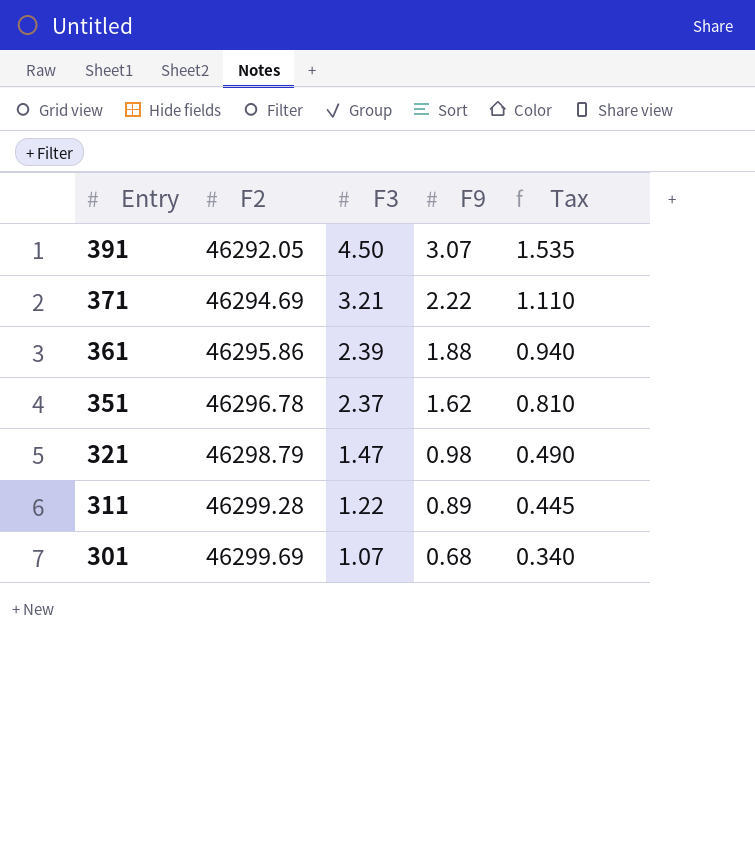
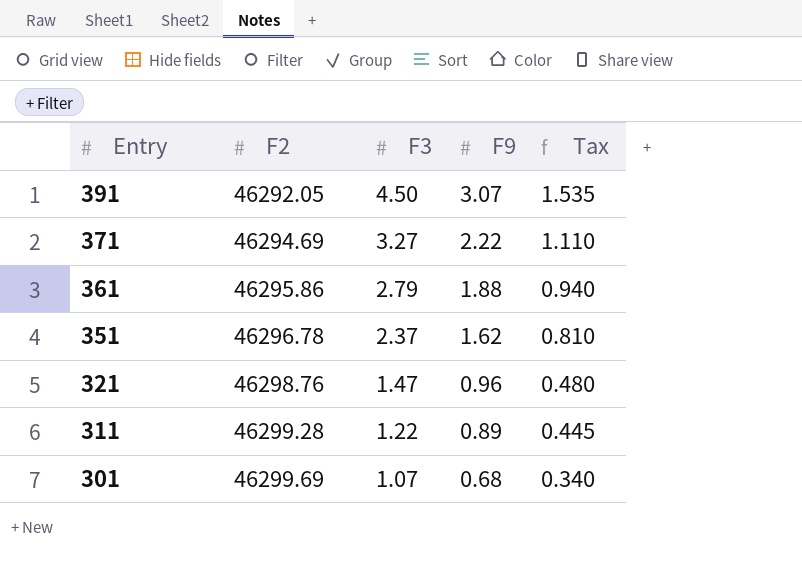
371 | F3: 3.21 -> 3.27
361 | F3: 2.39 -> 2.79
321 | F2: 46298.79 -> 46298.76
321 | F9: 0.98 -> 0.96
321 | Tax: 0.490 -> 0.480

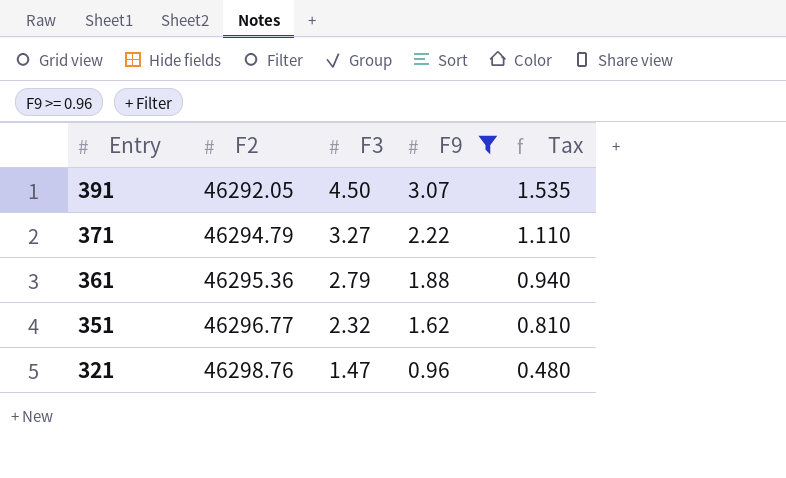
filter: none -> F9 >= 0.96
371 | F2: 46294.69 -> 46294.79
361 | F2: 46295.86 -> 46295.36
351 | F2: 46296.78 -> 46296.77
351 | F3: 2.37 -> 2.32

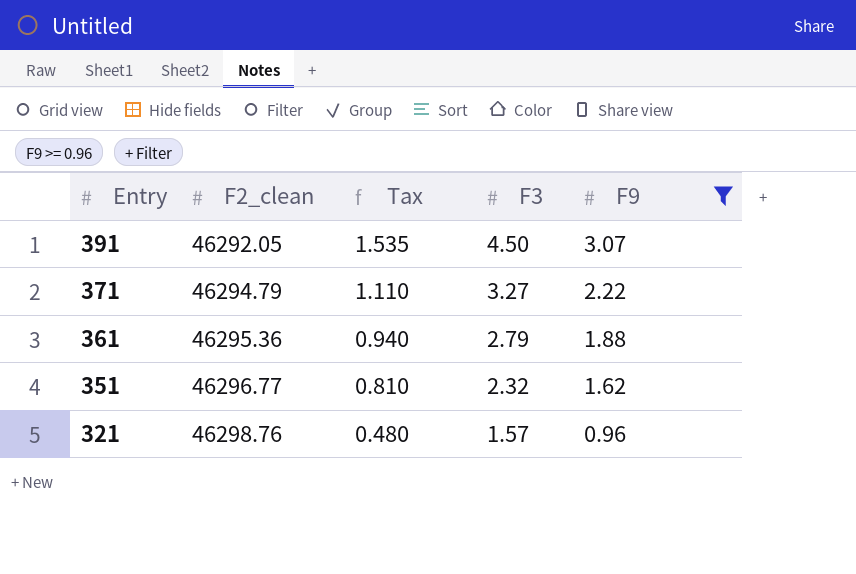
column name: F2 -> F2_clean
column Tax | position: 5 -> 3
321 | F3: 1.47 -> 1.57

